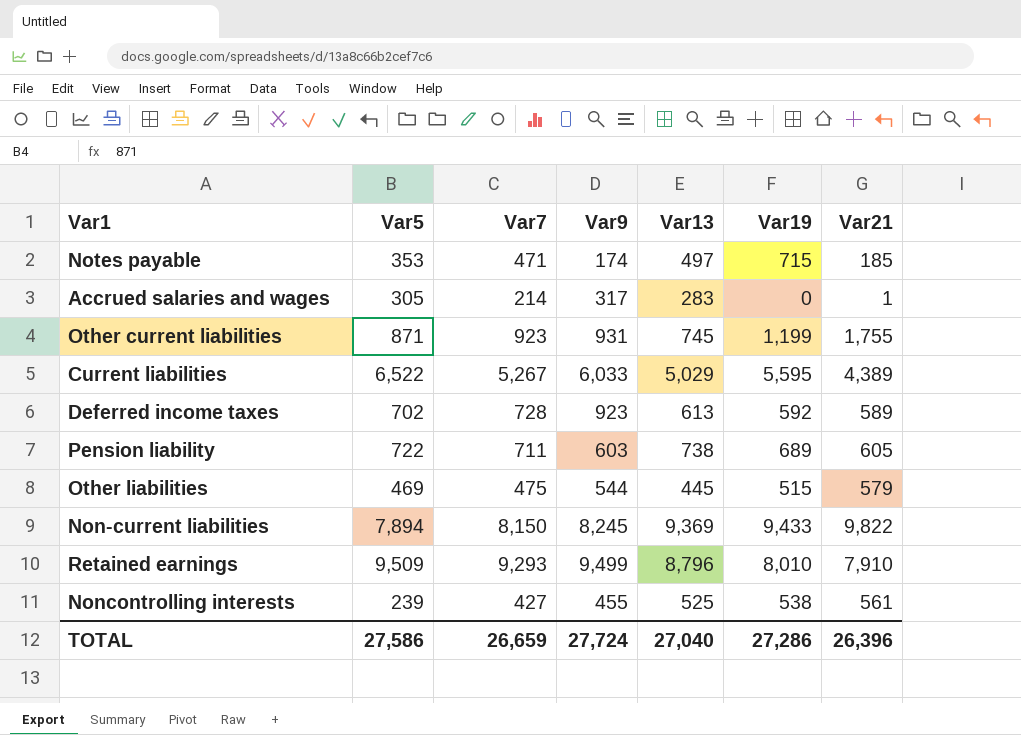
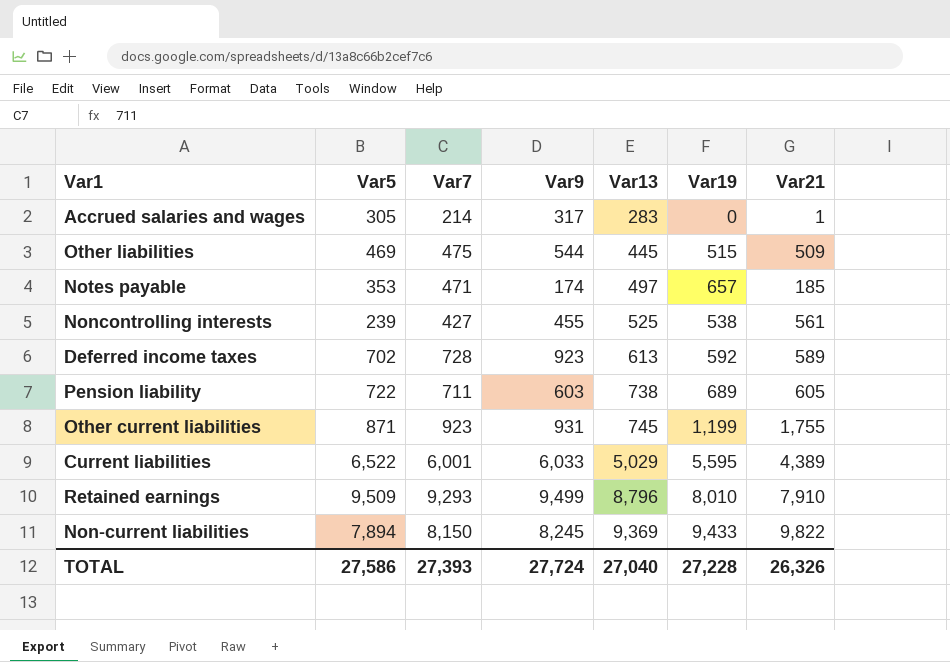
row order: none -> Var13 ascending
Other liabilities | Var21: 579 -> 509
Notes payable | Var19: 715 -> 657
Current liabilities | Var7: 5,267 -> 6,001
TOTAL | Var7: 26,659 -> 27,393
TOTAL | Var19: 27,286 -> 27,228
TOTAL | Var21: 26,396 -> 26,326

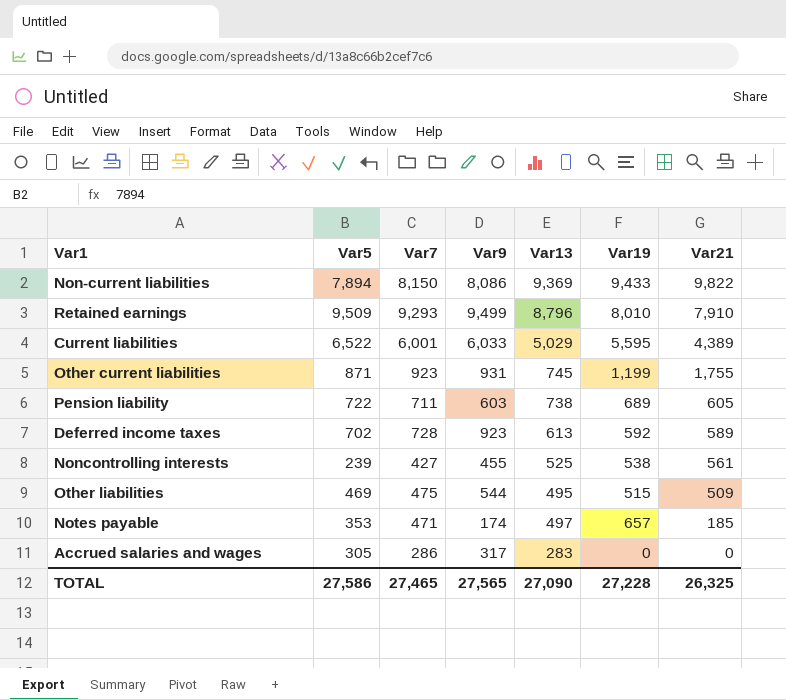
row order: Var13 ascending -> Var21 descending
Non-current liabilities | Var9: 8,245 -> 8,086
Other liabilities | Var13: 445 -> 495
Accrued salaries and wages | Var7: 214 -> 286
Accrued salaries and wages | Var21: 1 -> 0
TOTAL | Var7: 27,393 -> 27,465
TOTAL | Var9: 27,724 -> 27,565
TOTAL | Var13: 27,040 -> 27,090
TOTAL | Var21: 26,326 -> 26,325

